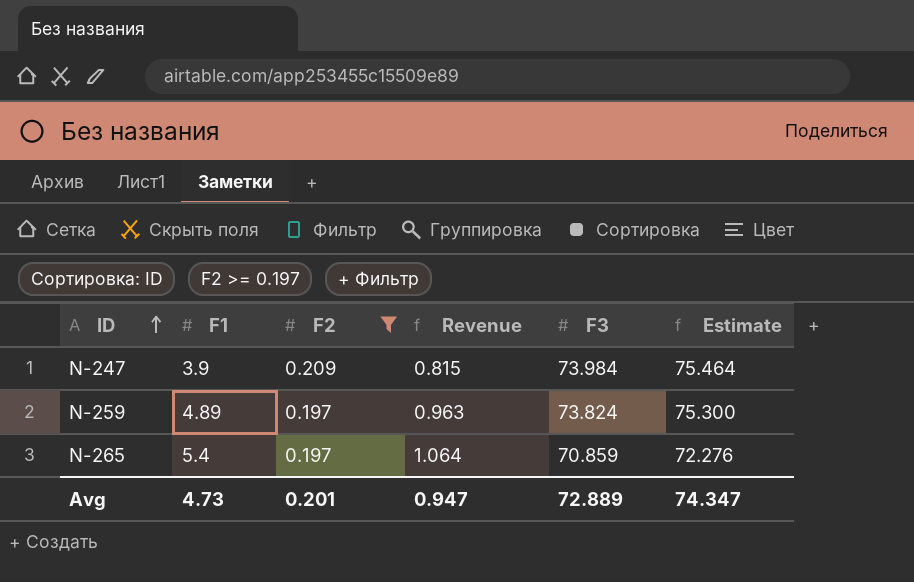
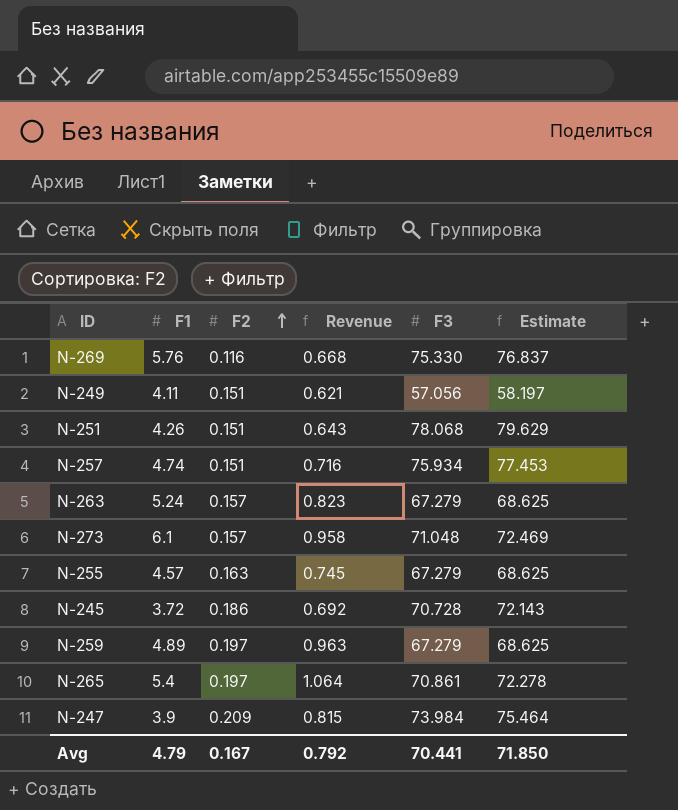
filter: F2 >= 0.197 -> none
row order: ID ascending -> F2 ascending
N-259 | F3: 73.824 -> 67.279
N-259 | Estimate: 75.300 -> 68.625
N-265 | F3: 70.859 -> 70.861
N-265 | Estimate: 72.276 -> 72.278
Avg | F1: 4.73 -> 4.79
Avg | F2: 0.201 -> 0.167
Avg | Revenue: 0.947 -> 0.792
Avg | F3: 72.889 -> 70.441
Avg | Estimate: 74.347 -> 71.850

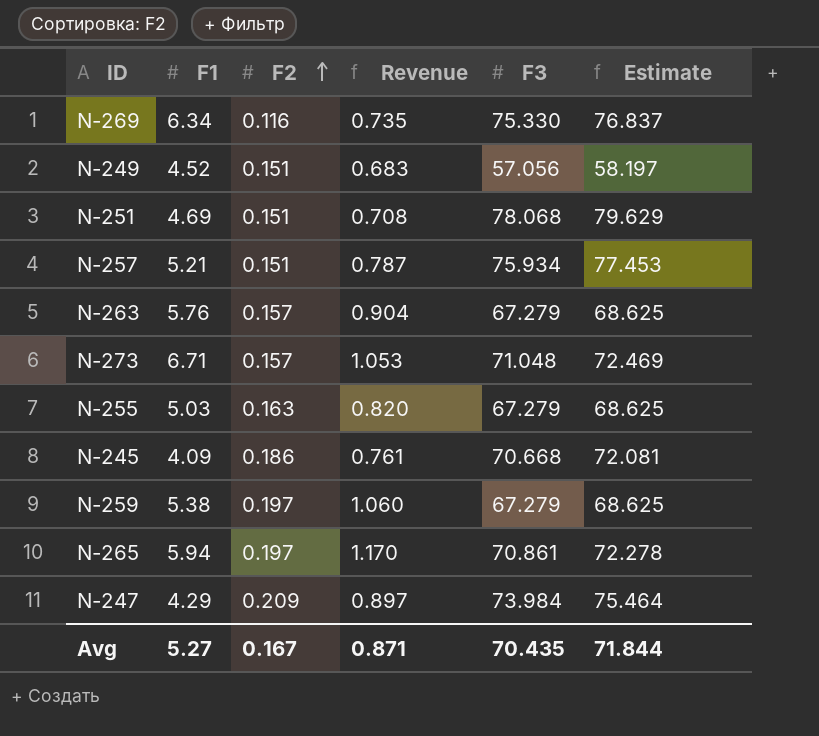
N-269 | F1: 5.76 -> 6.34
N-269 | Revenue: 0.668 -> 0.735
N-249 | F1: 4.11 -> 4.52
N-249 | Revenue: 0.621 -> 0.683
N-251 | F1: 4.26 -> 4.69
N-251 | Revenue: 0.643 -> 0.708
N-257 | F1: 4.74 -> 5.21
N-257 | Revenue: 0.716 -> 0.787
N-263 | F1: 5.24 -> 5.76
N-263 | Revenue: 0.823 -> 0.904
N-273 | F1: 6.1 -> 6.71
N-273 | Revenue: 0.958 -> 1.053
N-255 | F1: 4.57 -> 5.03
N-255 | Revenue: 0.745 -> 0.820
N-245 | F1: 3.72 -> 4.09
N-245 | Revenue: 0.692 -> 0.761
N-245 | F3: 70.728 -> 70.668
N-245 | Estimate: 72.143 -> 72.081
N-259 | F1: 4.89 -> 5.38
N-259 | Revenue: 0.963 -> 1.060
N-265 | F1: 5.4 -> 5.94
N-265 | Revenue: 1.064 -> 1.170
N-247 | F1: 3.9 -> 4.29
N-247 | Revenue: 0.815 -> 0.897
Avg | F1: 4.79 -> 5.27
Avg | Revenue: 0.792 -> 0.871
Avg | F3: 70.441 -> 70.435
Avg | Estimate: 71.850 -> 71.844

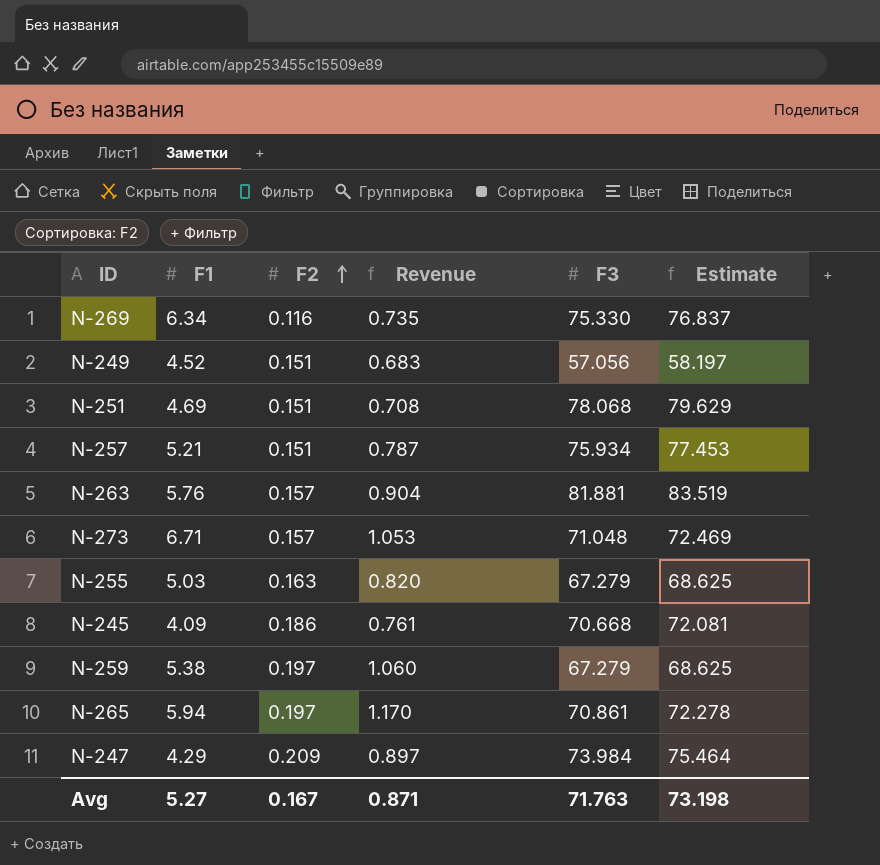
N-263 | F3: 67.279 -> 81.881
N-263 | Estimate: 68.625 -> 83.519
Avg | F3: 70.435 -> 71.763
Avg | Estimate: 71.844 -> 73.198

